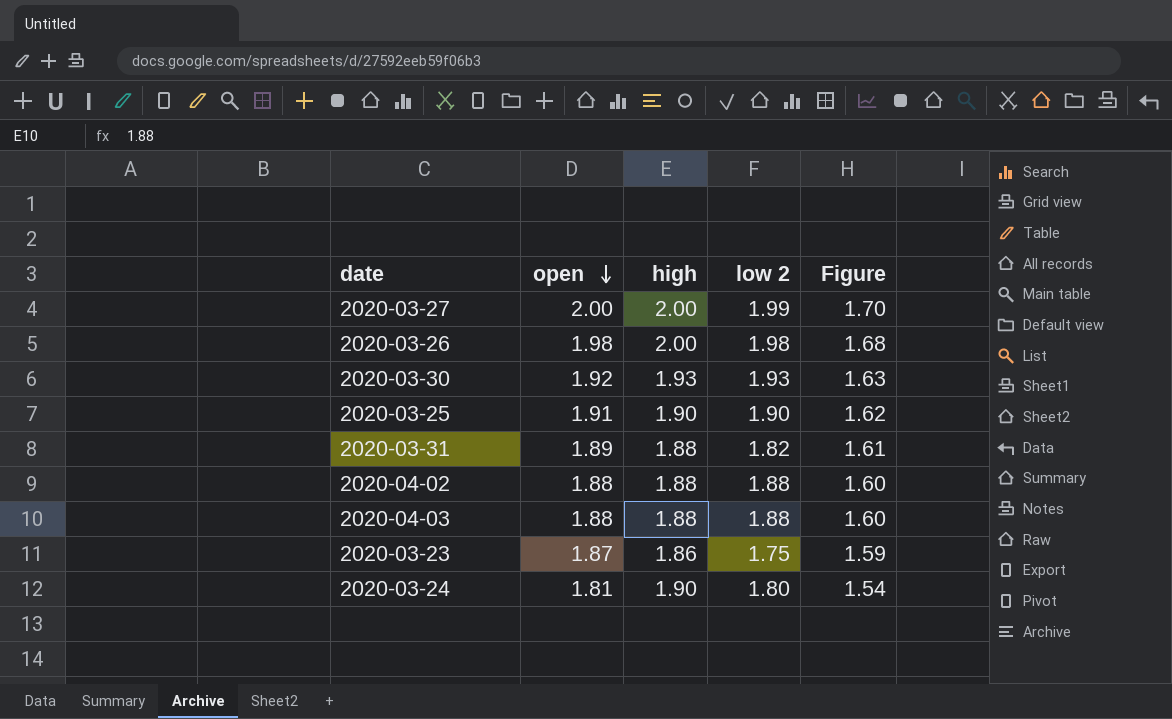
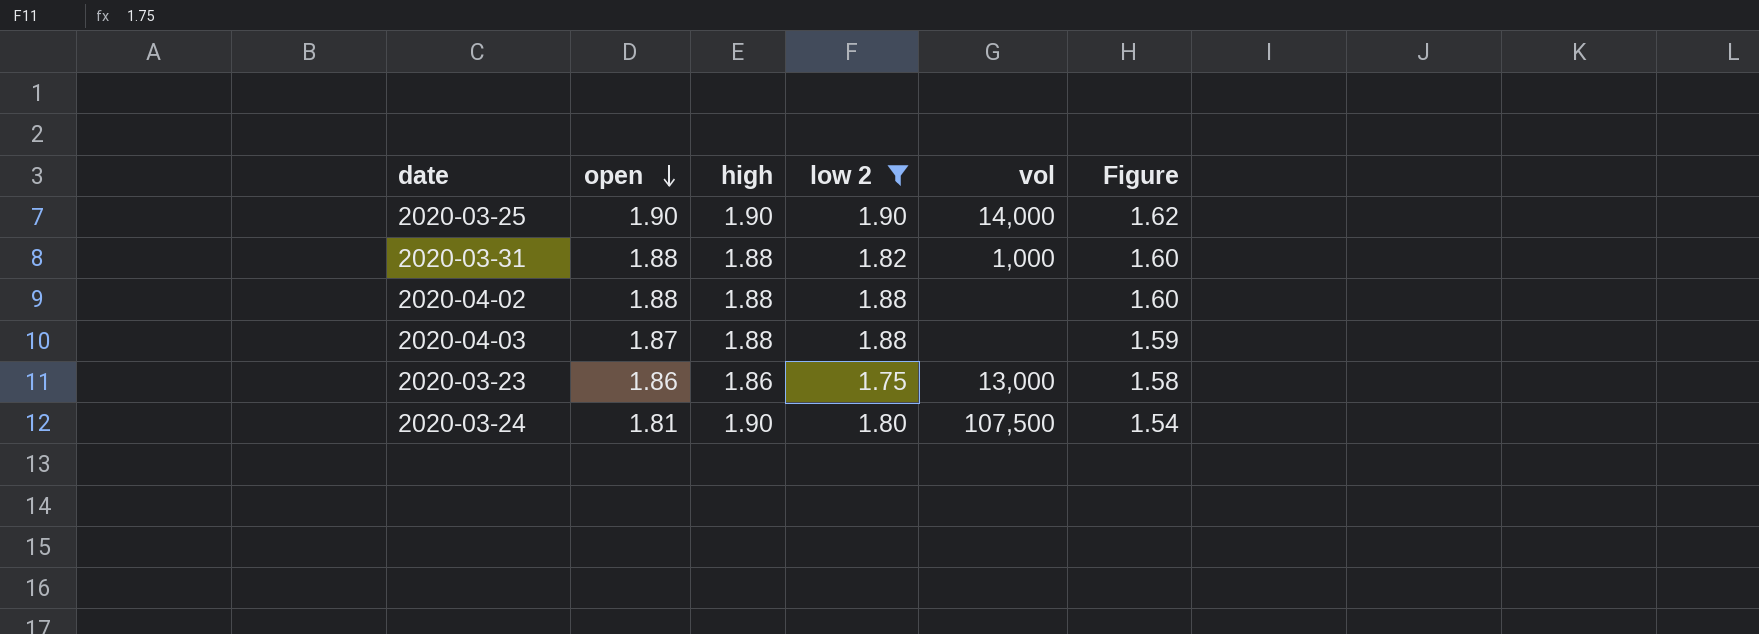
filter: none -> low 2 <= 1.90
column vol | position: none -> 5
2020-03-25 | open: 1.91 -> 1.90
2020-03-31 | open: 1.89 -> 1.88
2020-03-31 | Figure: 1.61 -> 1.60
2020-04-03 | open: 1.88 -> 1.87
2020-04-03 | Figure: 1.60 -> 1.59
2020-03-23 | open: 1.87 -> 1.86
2020-03-23 | Figure: 1.59 -> 1.58

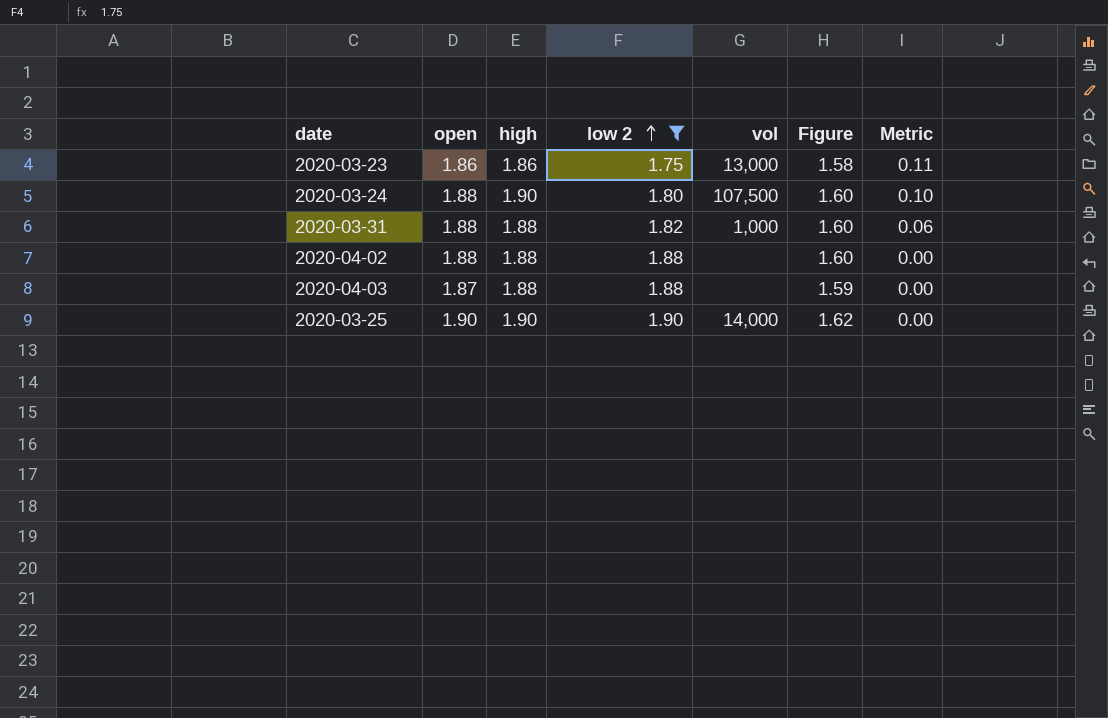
row order: open descending -> low 2 ascending
column Metric | formula: none -> [high] - [low 2]
2020-03-24 | open: 1.81 -> 1.88
2020-03-24 | Figure: 1.54 -> 1.60

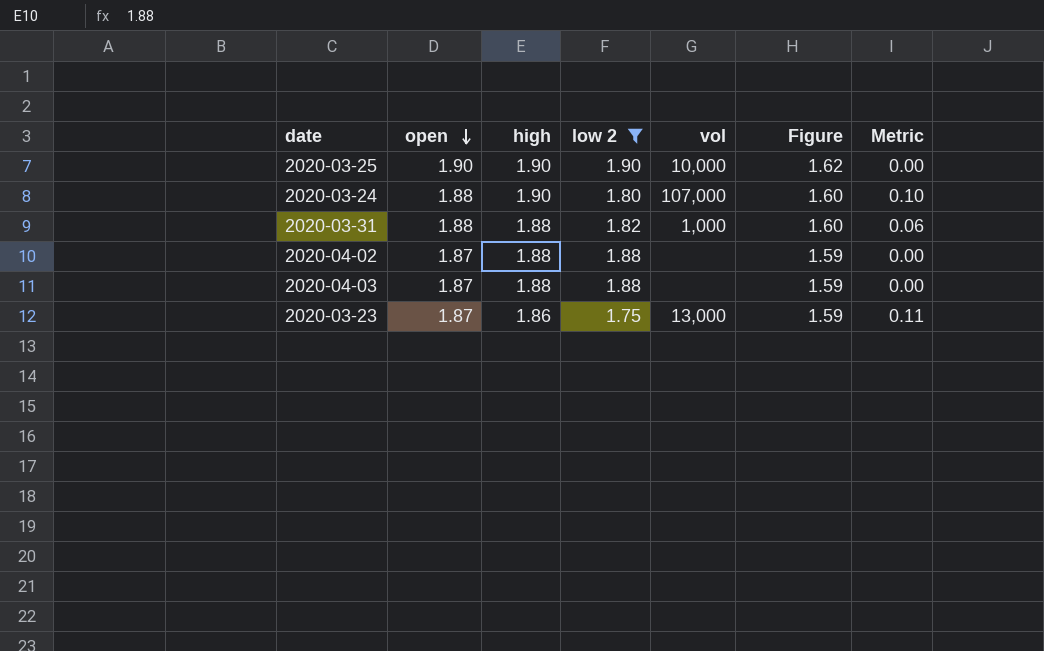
row order: low 2 ascending -> open descending
2020-03-25 | vol: 14,000 -> 10,000
2020-03-24 | vol: 107,500 -> 107,000
2020-04-02 | open: 1.88 -> 1.87
2020-04-02 | Figure: 1.60 -> 1.59
2020-03-23 | open: 1.86 -> 1.87
2020-03-23 | Figure: 1.58 -> 1.59

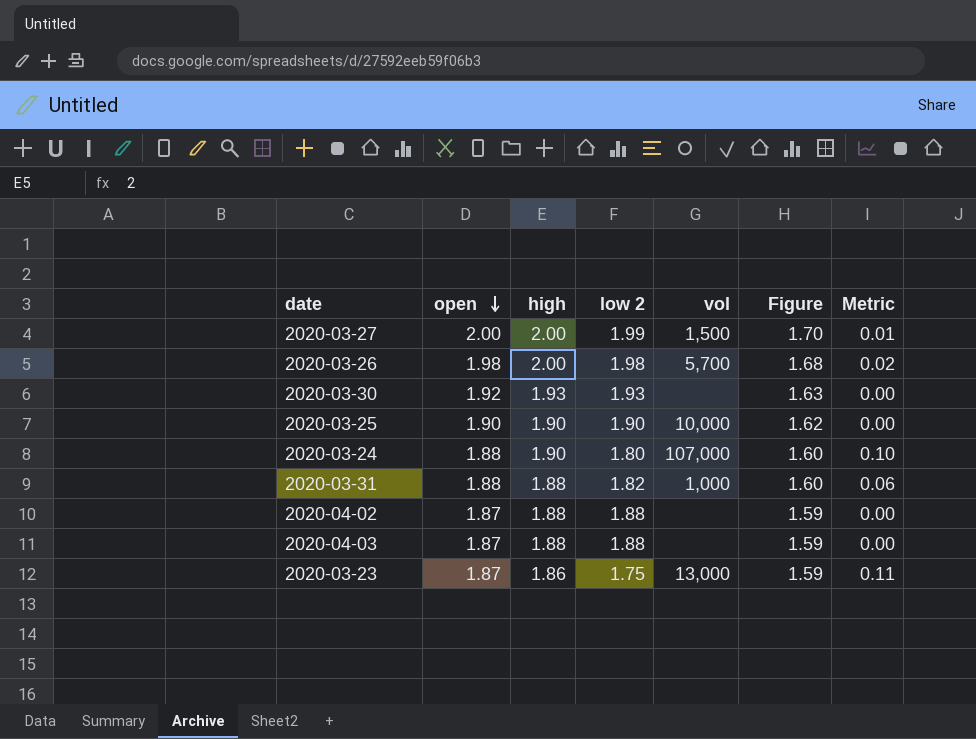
filter: low 2 <= 1.90 -> none

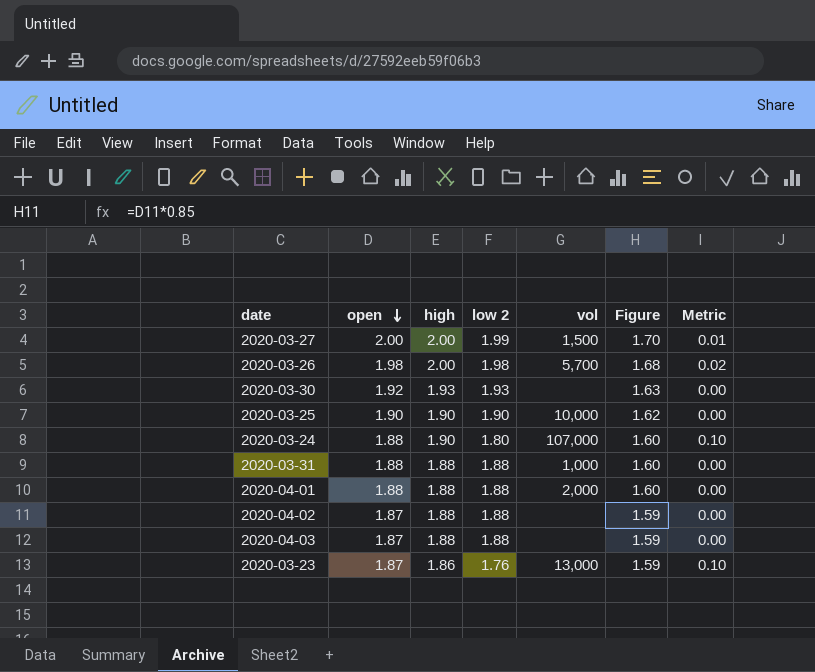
2020-03-31 | low 2: 1.82 -> 1.88
2020-03-31 | Metric: 0.06 -> 0.00
row 2020-04-01: none -> 1.88 | 1.88 | 1.88 | 2,000 | 1.60 | 0.00
2020-03-23 | low 2: 1.75 -> 1.76
2020-03-23 | Metric: 0.11 -> 0.10

